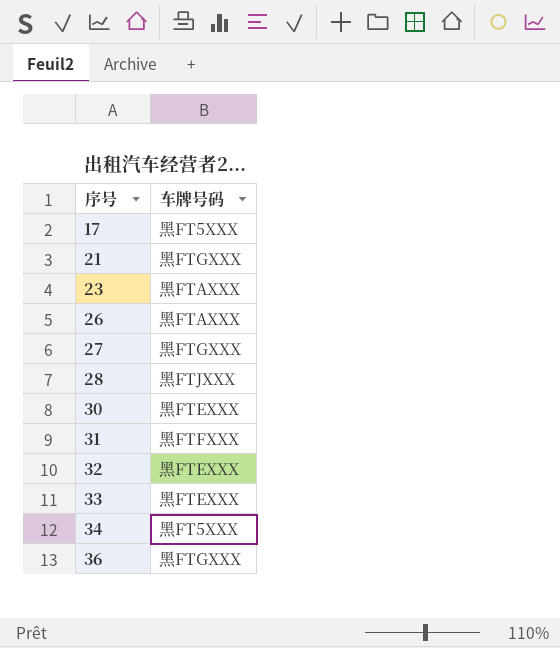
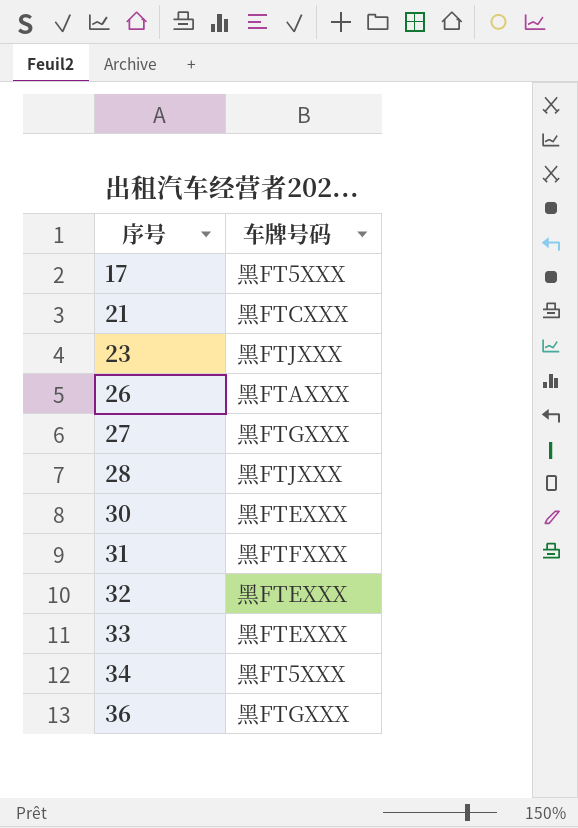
21 | 车牌号码: 黑FTGXXX -> 黑FTCXXX
23 | 车牌号码: 黑FTAXXX -> 黑FTJXXX

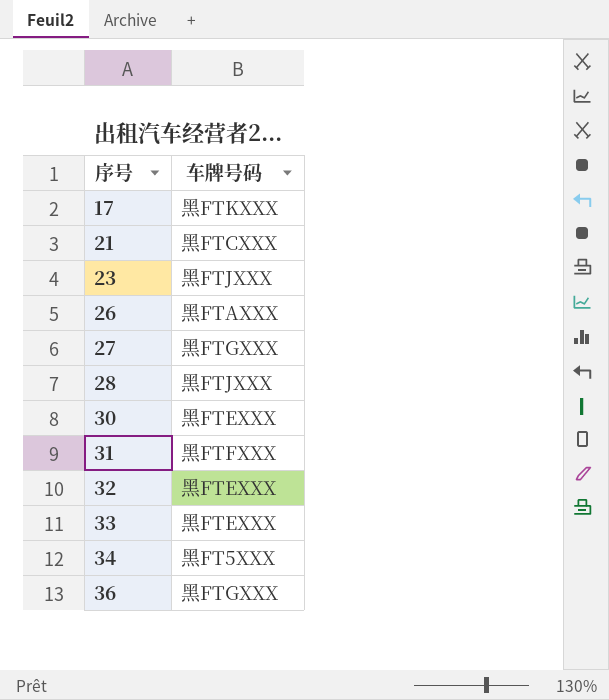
17 | 车牌号码: 黑FT5XXX -> 黑FTKXXX

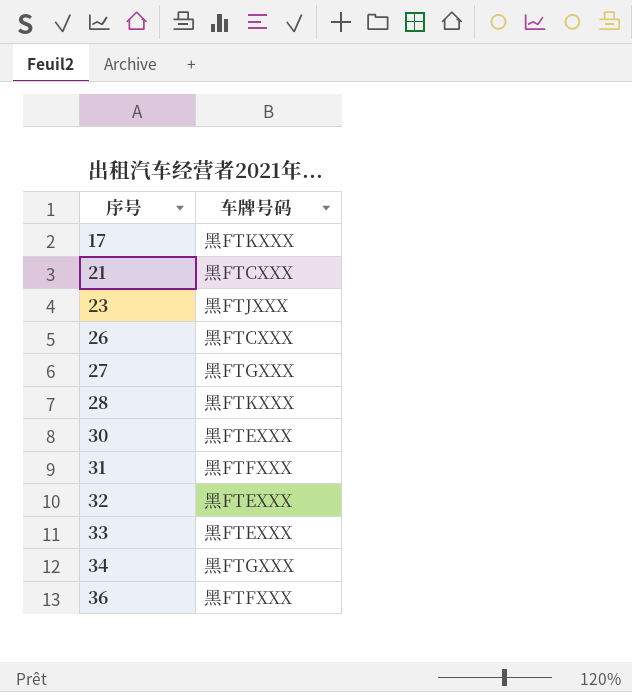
26 | 车牌号码: 黑FTAXXX -> 黑FTCXXX
28 | 车牌号码: 黑FTJXXX -> 黑FTKXXX
34 | 车牌号码: 黑FT5XXX -> 黑FTGXXX
36 | 车牌号码: 黑FTGXXX -> 黑FTFXXX

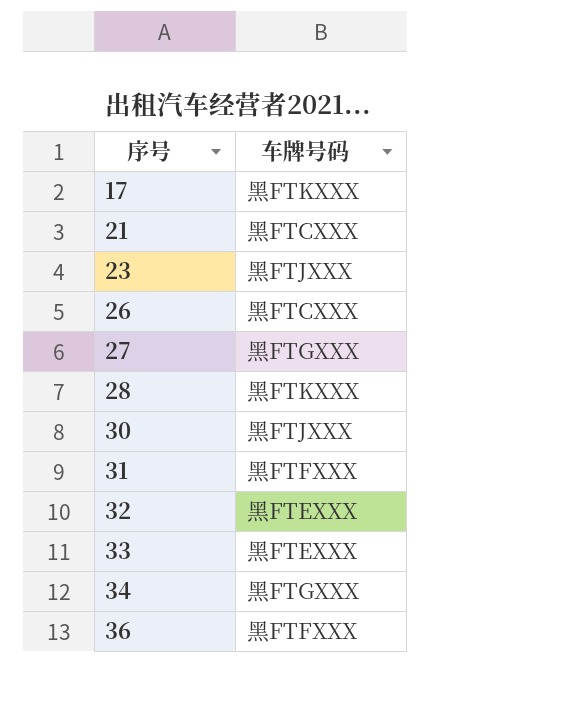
30 | 车牌号码: 黑FTEXXX -> 黑FTJXXX

